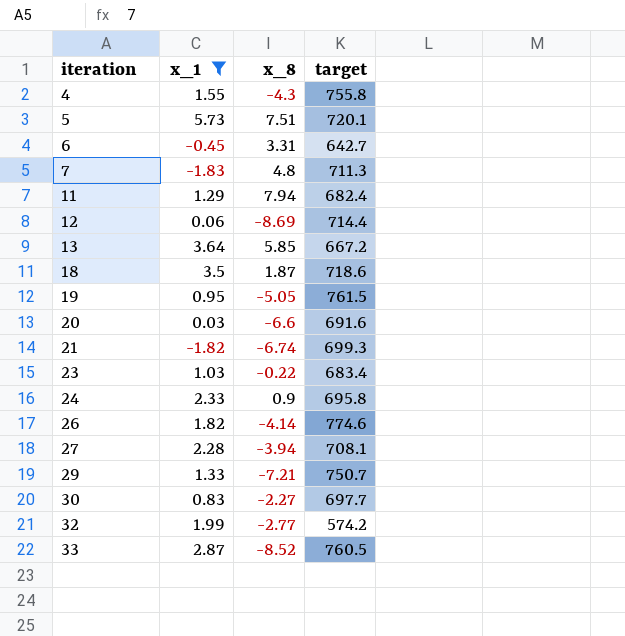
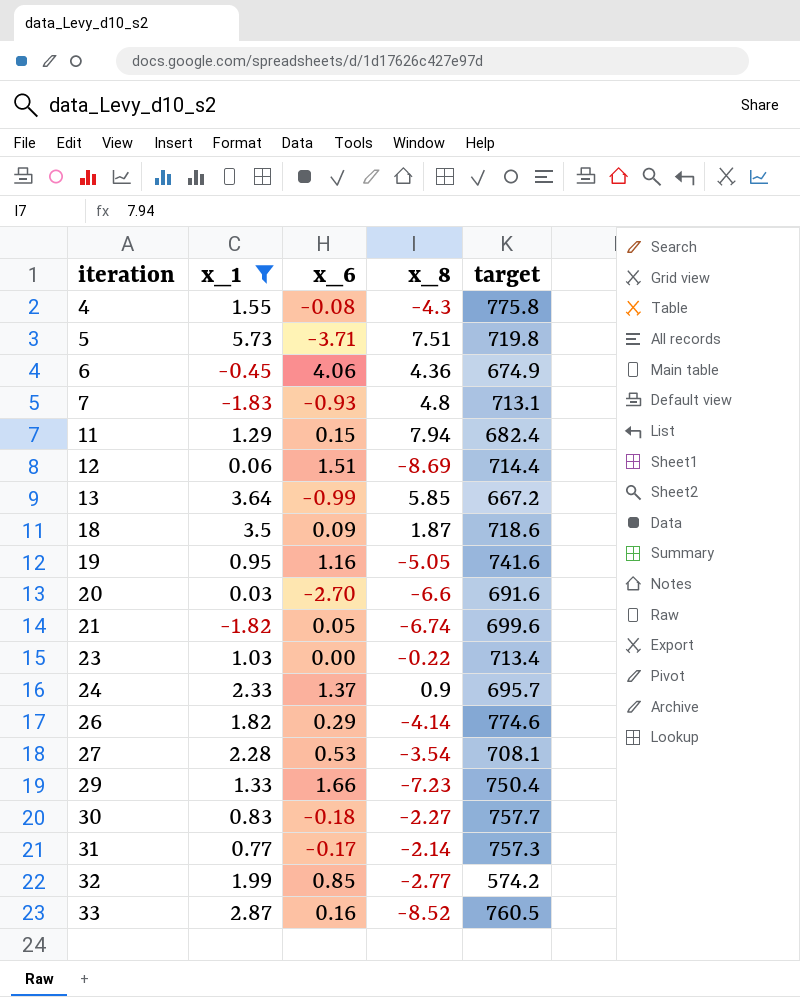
column x_6 | position: none -> 3
4 | target: 755.8 -> 775.8
5 | target: 720.1 -> 719.8
6 | x_8: 3.31 -> 4.36
6 | target: 642.7 -> 674.9
7 | target: 711.3 -> 713.1
19 | target: 761.5 -> 741.6
21 | target: 699.3 -> 699.6
23 | target: 683.4 -> 713.4
24 | target: 695.8 -> 695.7
27 | x_8: -3.94 -> -3.54
29 | x_8: -7.21 -> -7.23
29 | target: 750.7 -> 750.4
30 | target: 697.7 -> 757.7
row 31: none -> 0.77 | -0.17 | -2.14 | 757.3

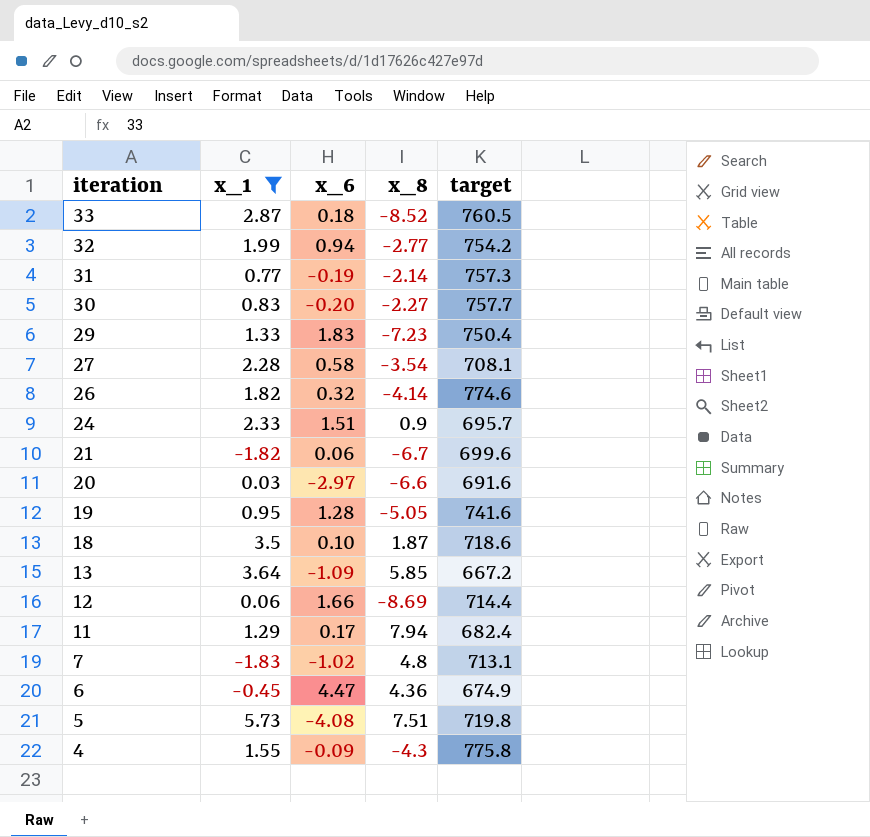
row order: iteration ascending -> iteration descending
row 23: 1.03 | 0.00 | -0.22 | 713.4 -> none
33 | x_6: 0.16 -> 0.18
32 | x_6: 0.85 -> 0.94
32 | target: 574.2 -> 754.2
31 | x_6: -0.17 -> -0.19
30 | x_6: -0.18 -> -0.20
29 | x_6: 1.66 -> 1.83
27 | x_6: 0.53 -> 0.58
26 | x_6: 0.29 -> 0.32
24 | x_6: 1.37 -> 1.51
21 | x_6: 0.05 -> 0.06
21 | x_8: -6.74 -> -6.7
20 | x_6: -2.70 -> -2.97
19 | x_6: 1.16 -> 1.28
18 | x_6: 0.09 -> 0.10
13 | x_6: -0.99 -> -1.09
12 | x_6: 1.51 -> 1.66
11 | x_6: 0.15 -> 0.17
7 | x_6: -0.93 -> -1.02
6 | x_6: 4.06 -> 4.47
5 | x_6: -3.71 -> -4.08
4 | x_6: -0.08 -> -0.09

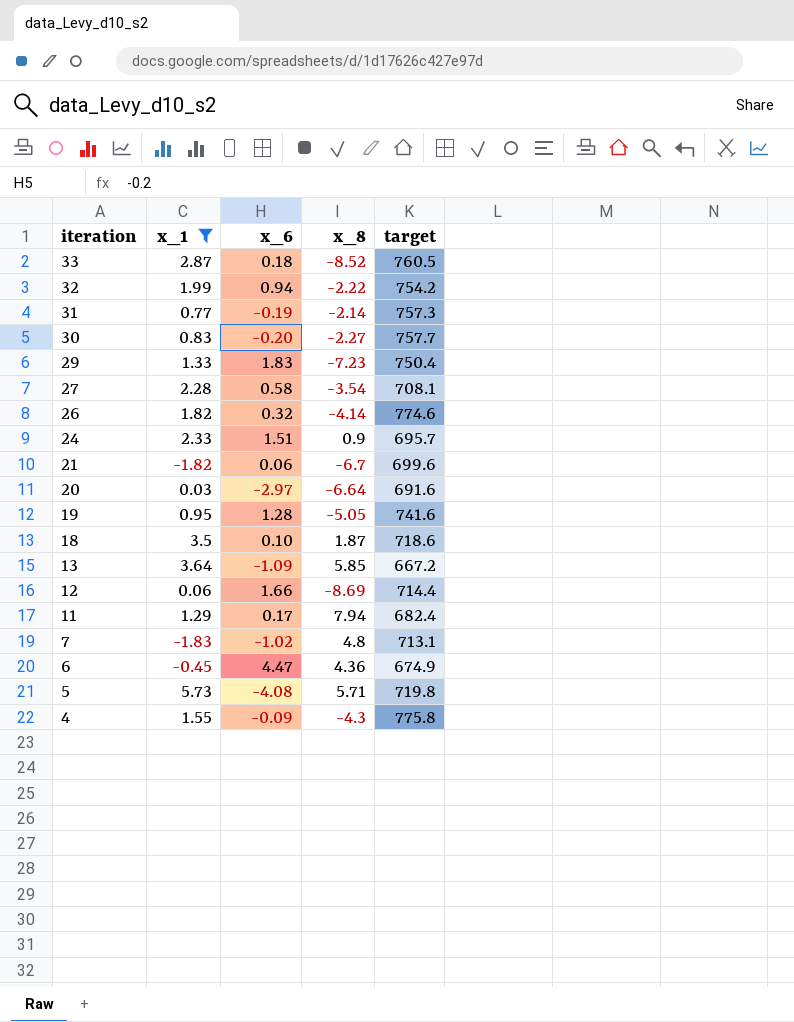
32 | x_8: -2.77 -> -2.22
20 | x_8: -6.6 -> -6.64
5 | x_8: 7.51 -> 5.71

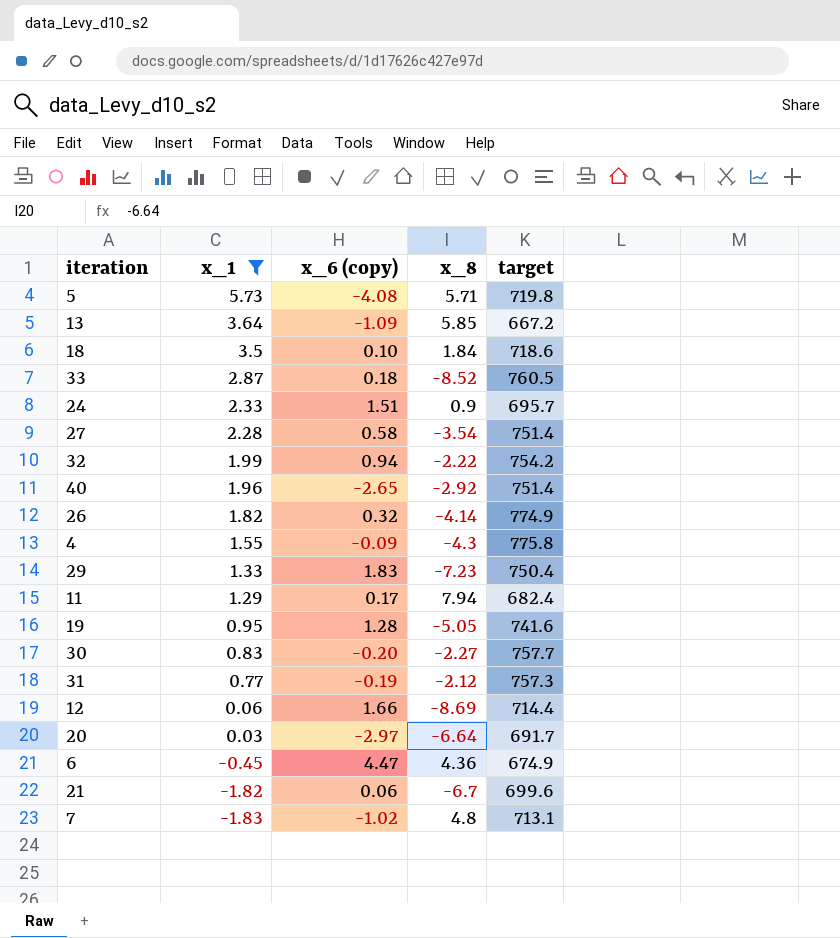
row order: iteration descending -> x_1 descending
column name: x_6 -> x_6 (copy)
18 | x_8: 1.87 -> 1.84
27 | target: 708.1 -> 751.4
row 40: none -> 1.96 | -2.65 | -2.92 | 751.4
26 | target: 774.6 -> 774.9
31 | x_8: -2.14 -> -2.12
20 | target: 691.6 -> 691.7

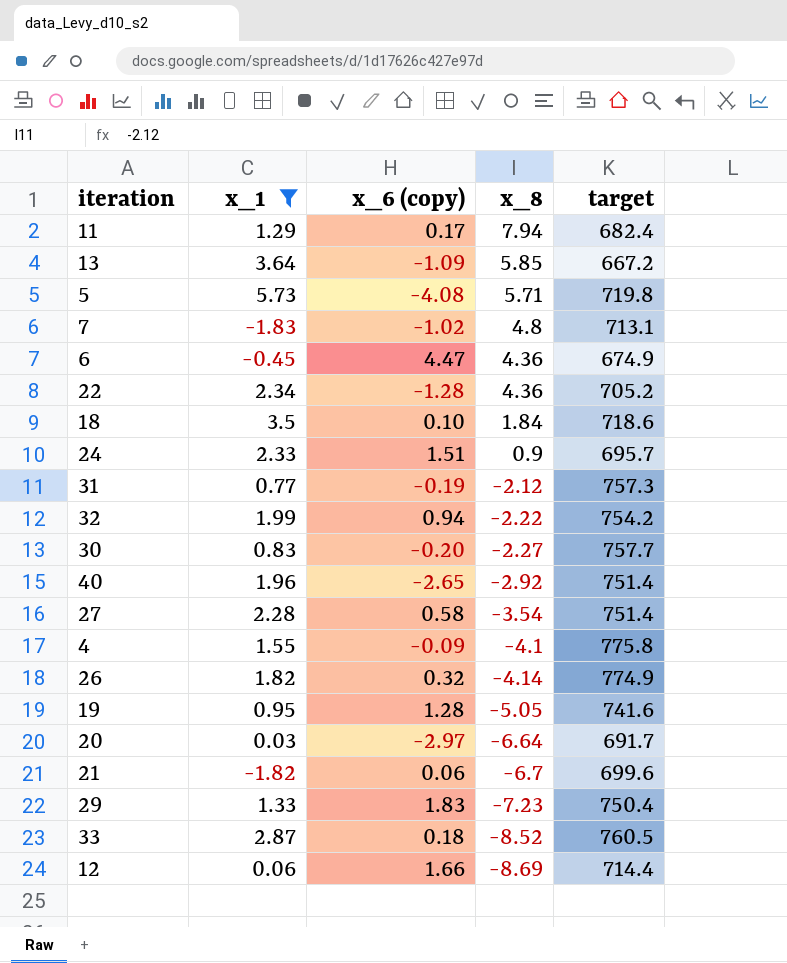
row order: x_1 descending -> x_8 descending
row 22: none -> 2.34 | -1.28 | 4.36 | 705.2
4 | x_8: -4.3 -> -4.1

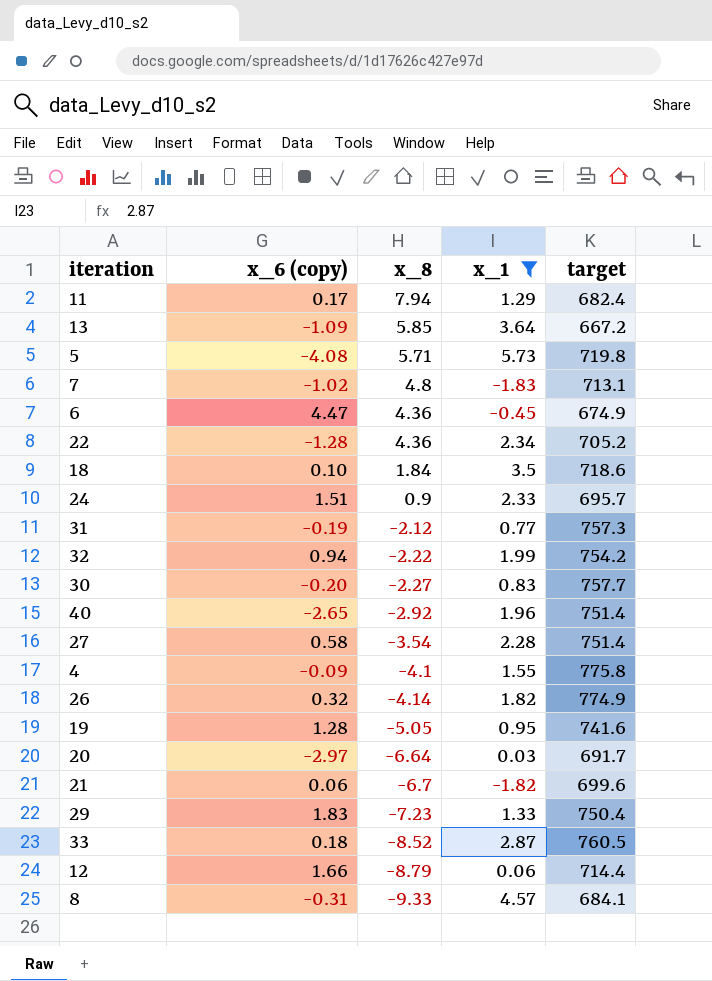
column x_1 | position: 2 -> 4
12 | x_8: -8.69 -> -8.79
row 8: none -> -0.31 | -9.33 | 4.57 | 684.1

